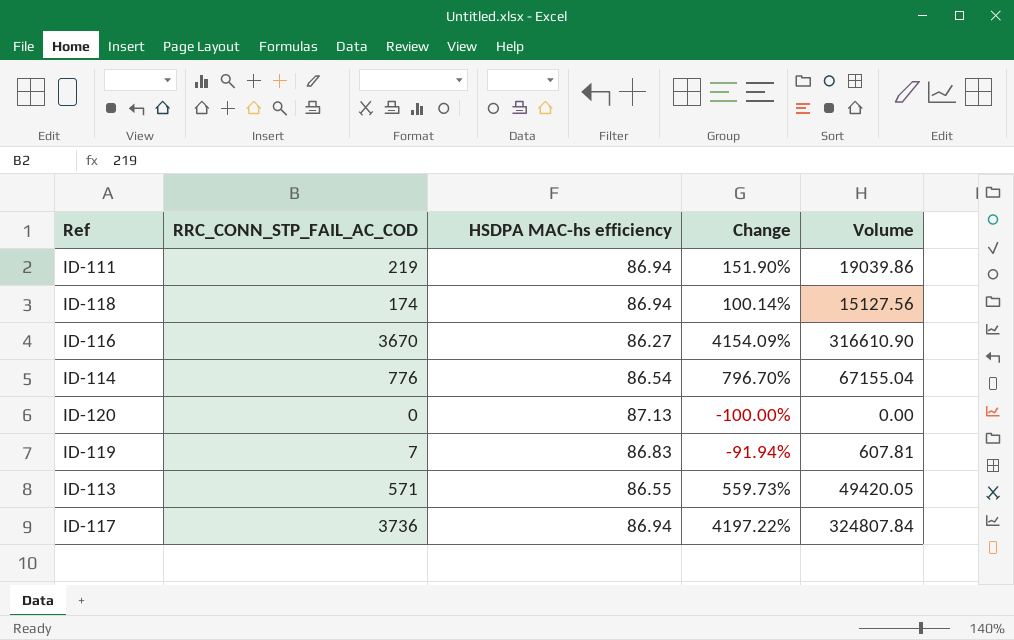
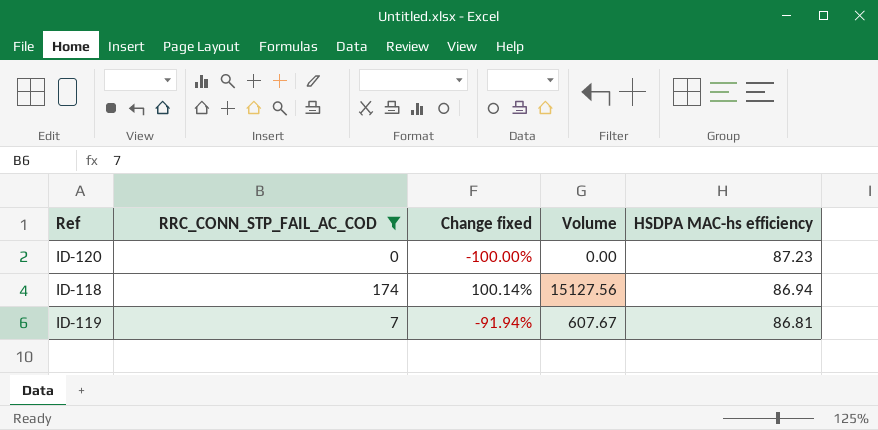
filter: none -> RRC_CONN_STP_FAIL_AC_COD <= 174
row order: none -> HSDPA MAC-hs efficiency descending
column name: Change -> Change fixed
column HSDPA MAC-hs efficiency | position: 3 -> 5
ID-120 | HSDPA MAC-hs efficiency: 87.13 -> 87.23
ID-119 | Volume: 607.81 -> 607.67
ID-119 | HSDPA MAC-hs efficiency: 86.83 -> 86.81

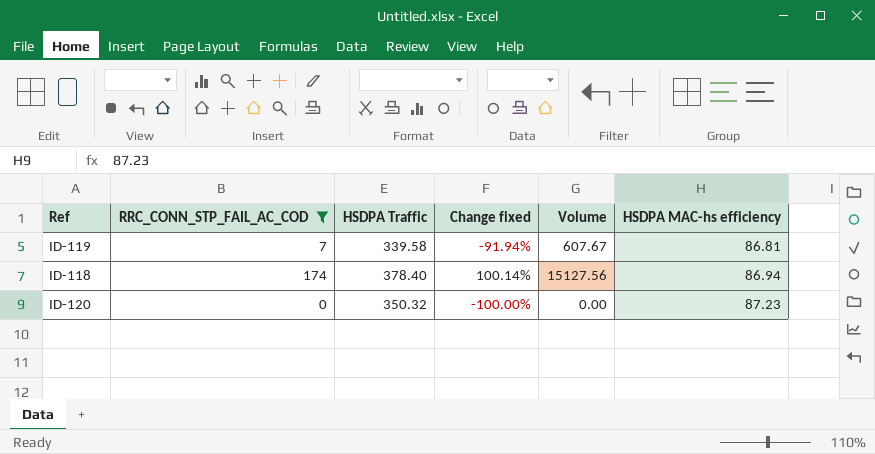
row order: HSDPA MAC-hs efficiency descending -> HSDPA MAC-hs efficiency ascending
column HSDPA Traffic | position: none -> 3

